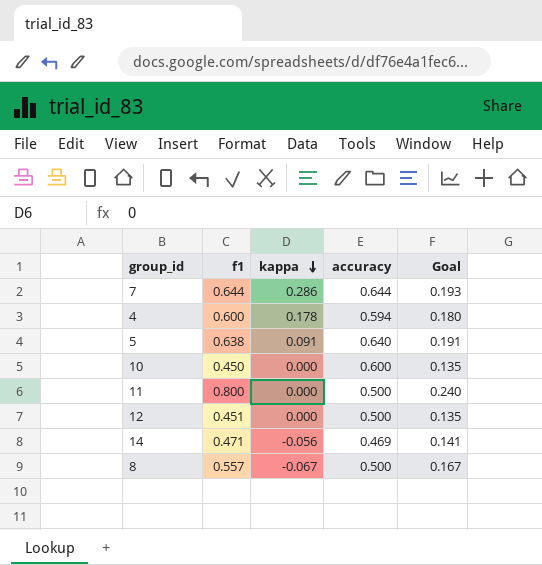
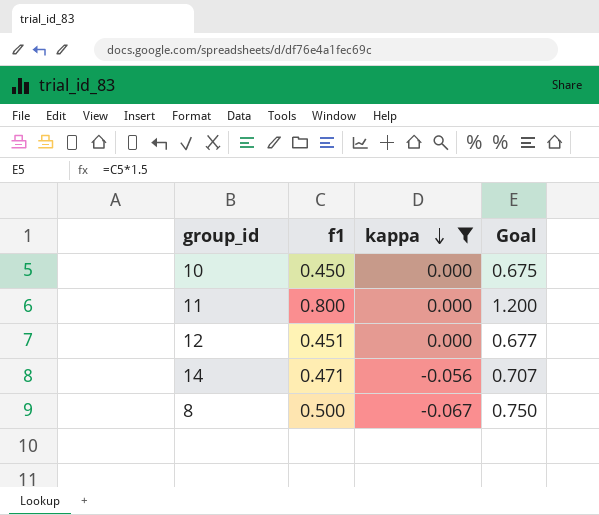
filter: none -> kappa <= 0.000
column accuracy | position: 4 -> none
column Goal | formula: [f1] * 0.3 -> [f1] * 1.5
8 | f1: 0.557 -> 0.500

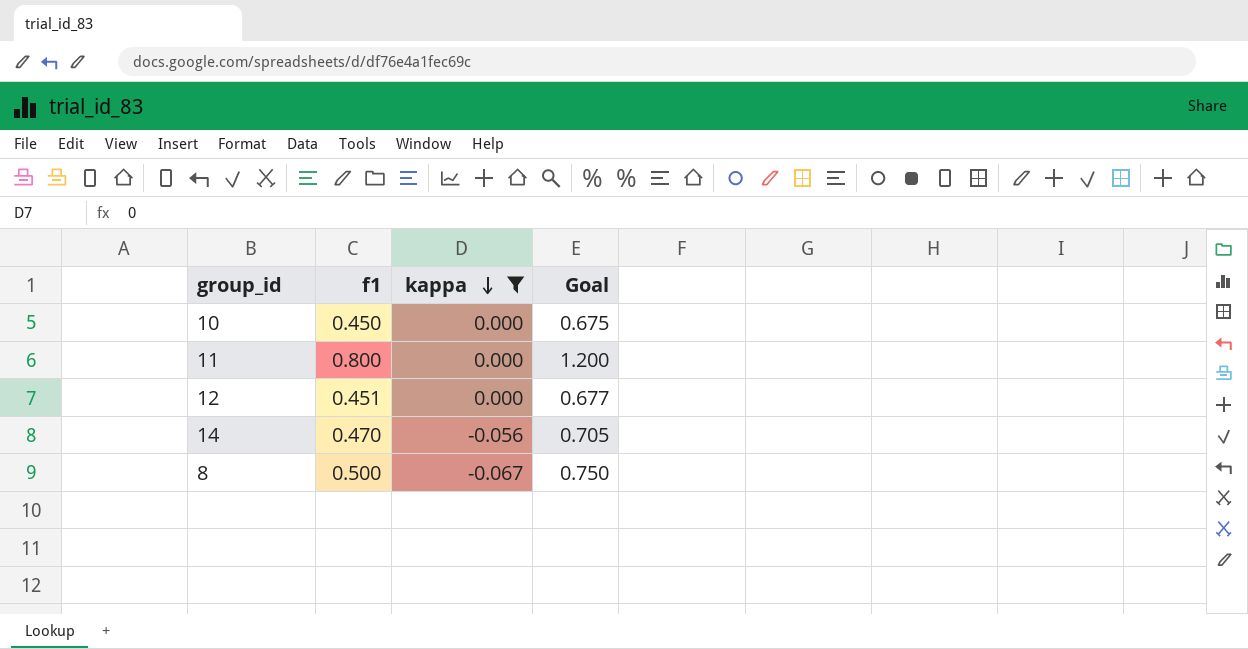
14 | f1: 0.471 -> 0.470
14 | Goal: 0.707 -> 0.705

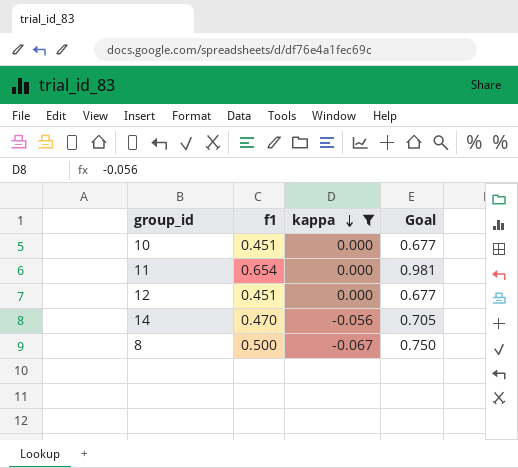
10 | f1: 0.450 -> 0.451
10 | Goal: 0.675 -> 0.677
11 | f1: 0.800 -> 0.654
11 | Goal: 1.200 -> 0.981

